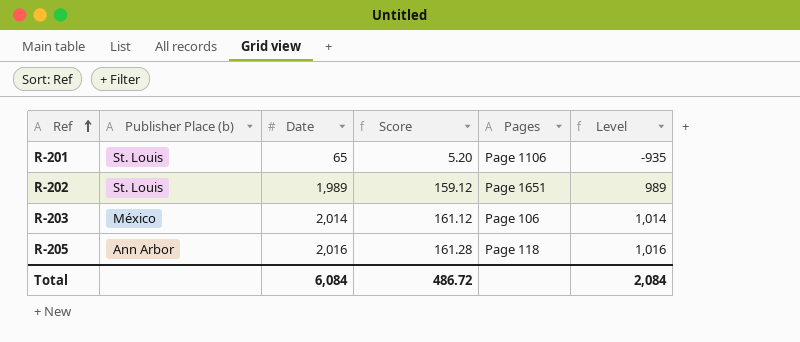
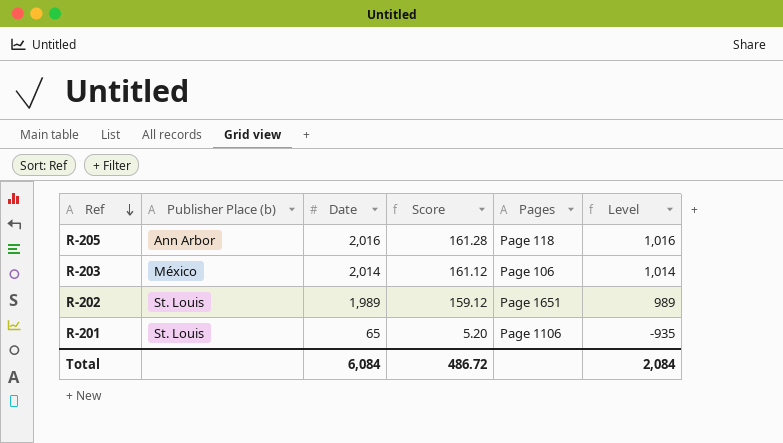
row order: Ref ascending -> Ref descending

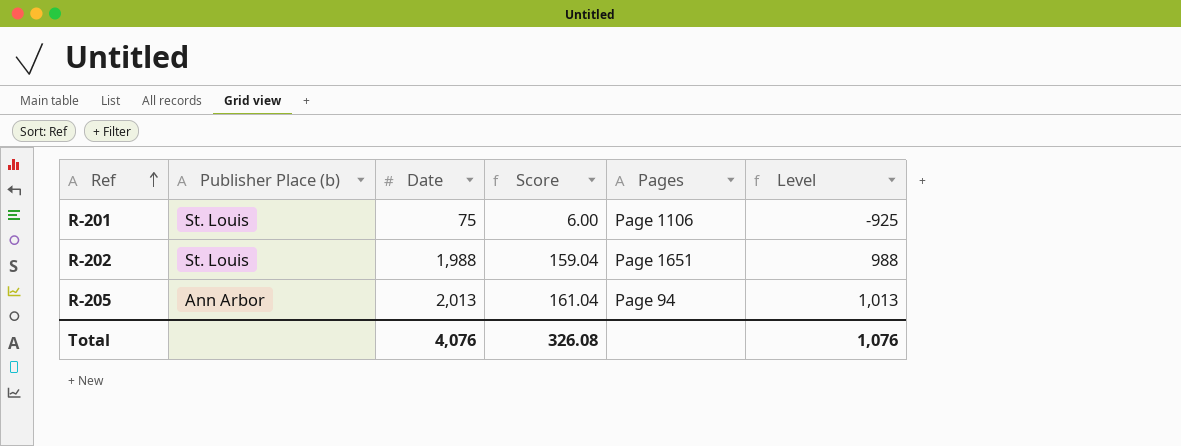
row order: Ref descending -> Ref ascending
row R-203: México | 2,014 | 161.12 | Page 106 | 1,014 -> none
R-201 | Date: 65 -> 75
R-201 | Score: 5.20 -> 6.00
R-201 | Level: -935 -> -925
R-202 | Date: 1,989 -> 1,988
R-202 | Score: 159.12 -> 159.04
R-202 | Level: 989 -> 988
R-205 | Date: 2,016 -> 2,013
R-205 | Score: 161.28 -> 161.04
R-205 | Pages: Page 118 -> Page 94
R-205 | Level: 1,016 -> 1,013
Total | Date: 6,084 -> 4,076
Total | Score: 486.72 -> 326.08
Total | Level: 2,084 -> 1,076

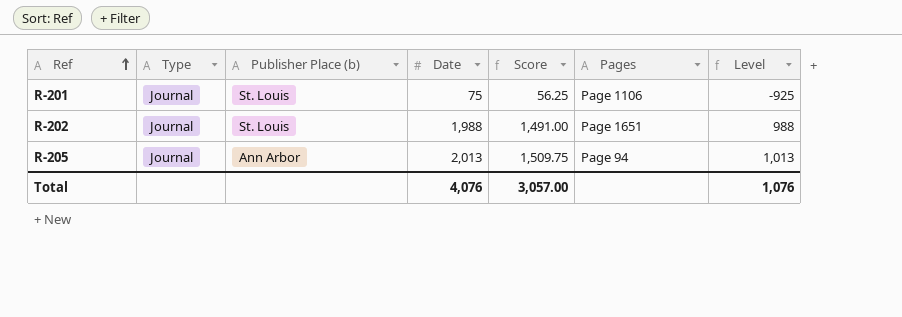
column Type | position: none -> 2
column Score | formula: [Date] * 0.08 -> [Date] * 0.75
Total | Score: 326.08 -> 3,057.00

